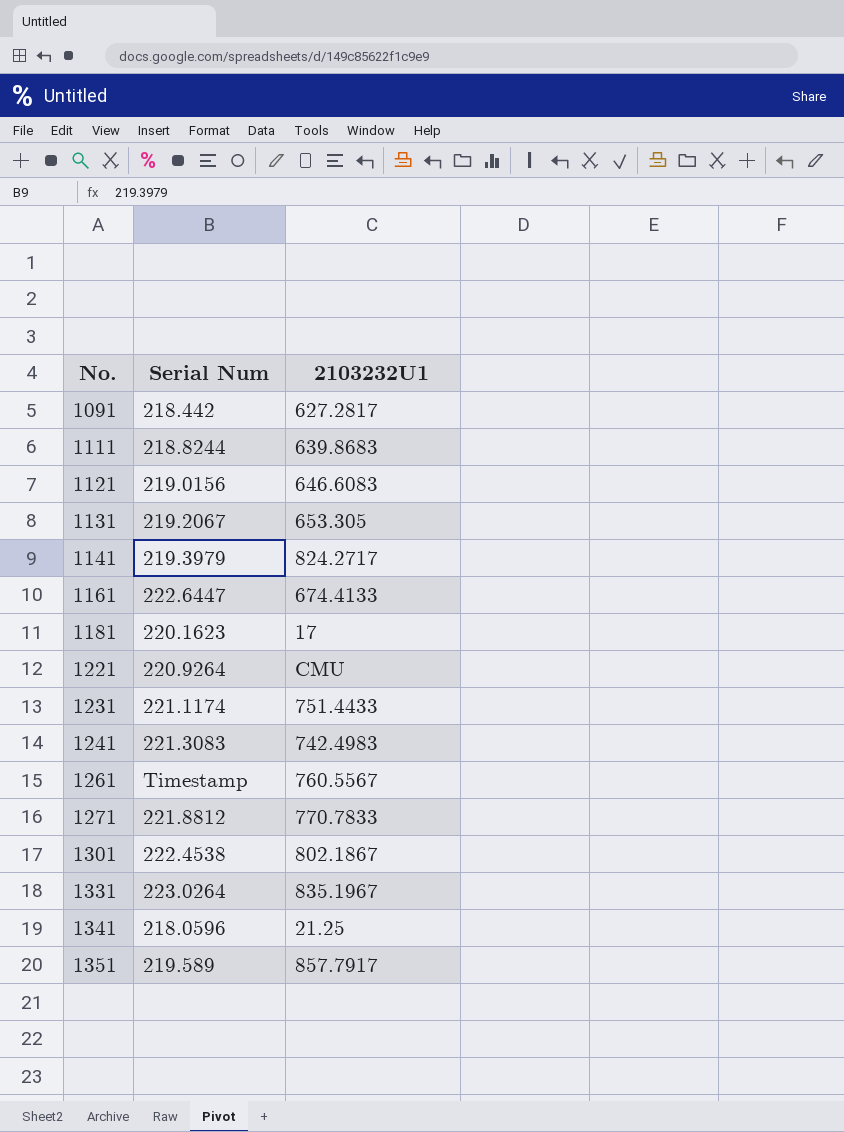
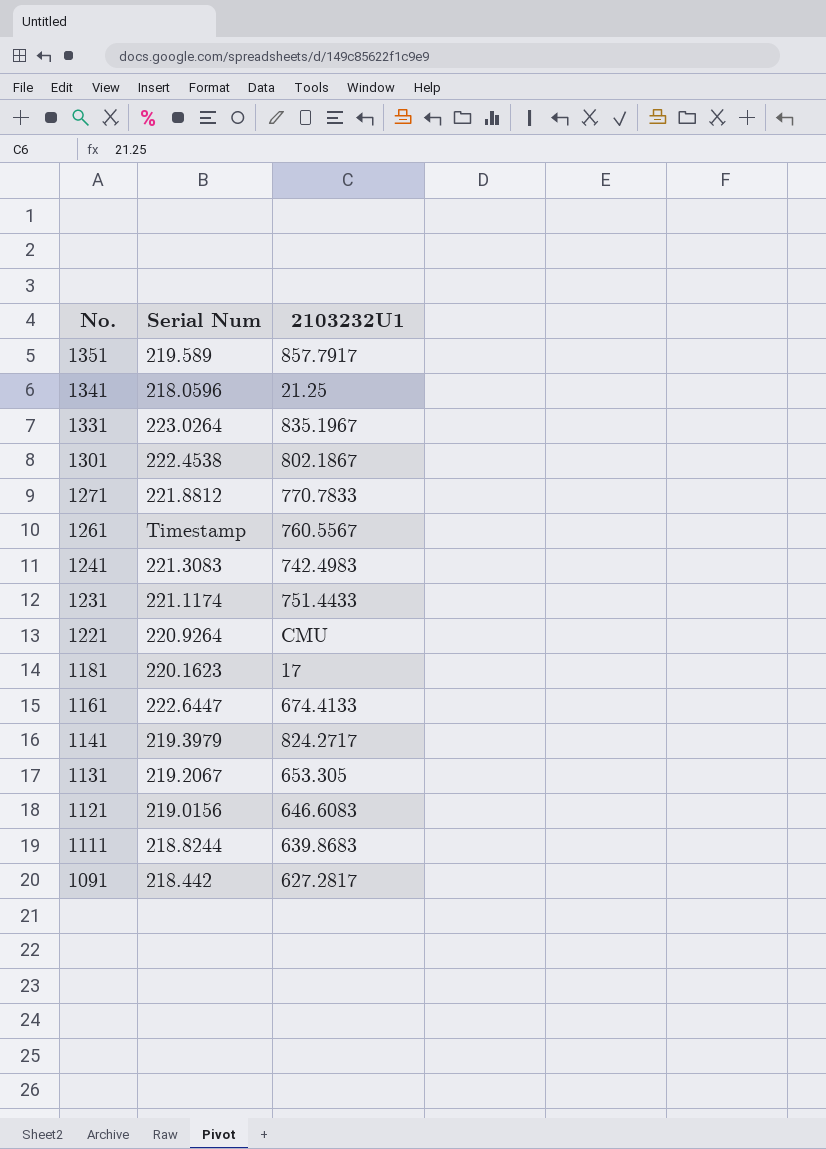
row order: No. ascending -> No. descending

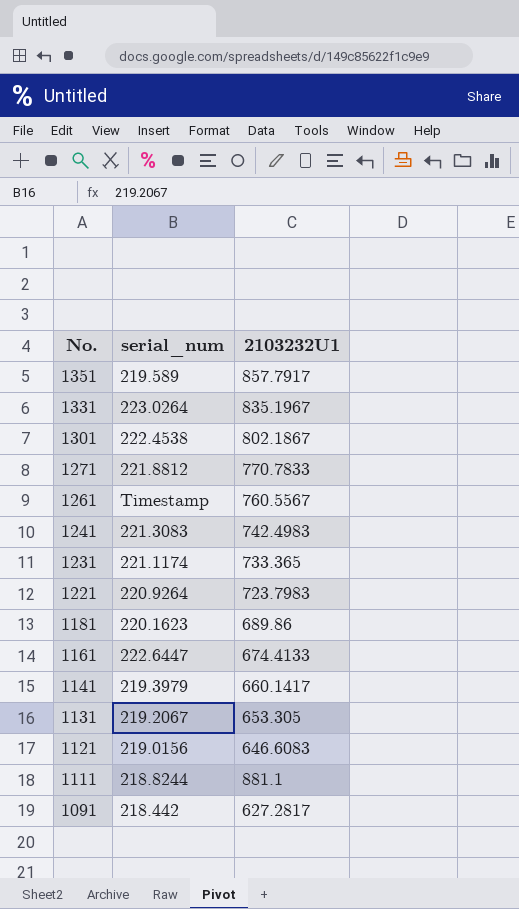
column name: Serial Num -> serial_num
row 1341: 218.0596 | 21.25 -> none
1231 | 2103232U1: 751.4433 -> 733.365
1221 | 2103232U1: CMU -> 723.7983
1181 | 2103232U1: 17 -> 689.86
1141 | 2103232U1: 824.2717 -> 660.1417
1111 | 2103232U1: 639.8683 -> 881.1

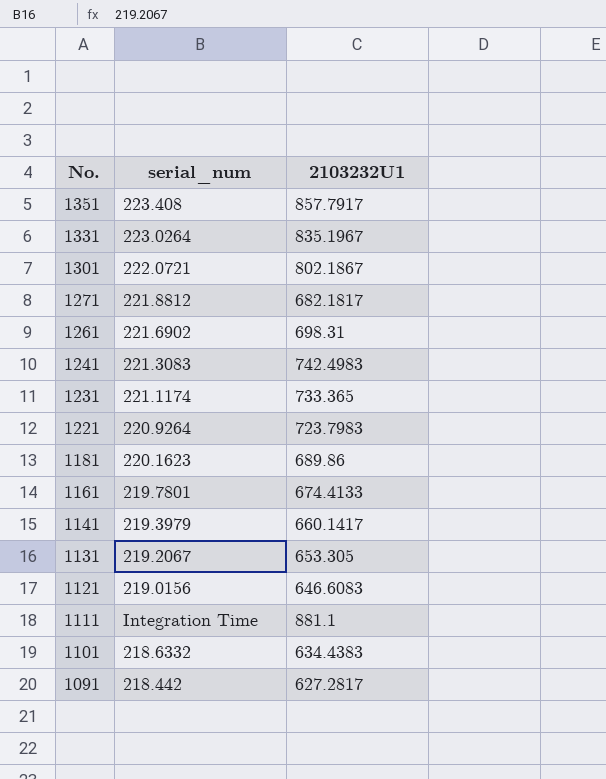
1351 | serial_num: 219.589 -> 223.408
1301 | serial_num: 222.4538 -> 222.0721
1271 | 2103232U1: 770.7833 -> 682.1817
1261 | serial_num: Timestamp -> 221.6902
1261 | 2103232U1: 760.5567 -> 698.31
1161 | serial_num: 222.6447 -> 219.7801
1111 | serial_num: 218.8244 -> Integration Time
row 1101: none -> 218.6332 | 634.4383

